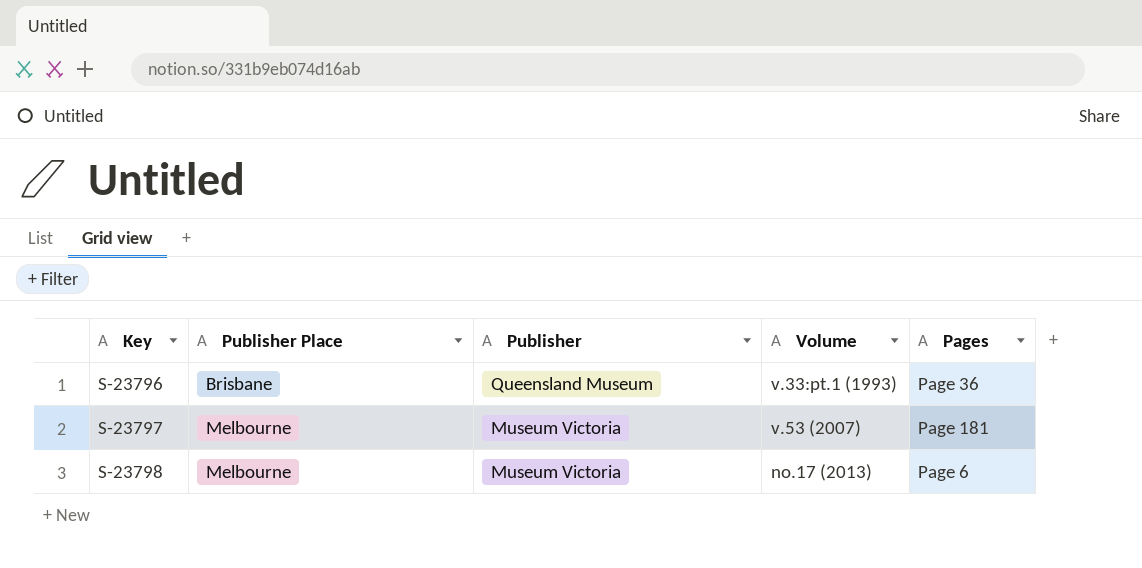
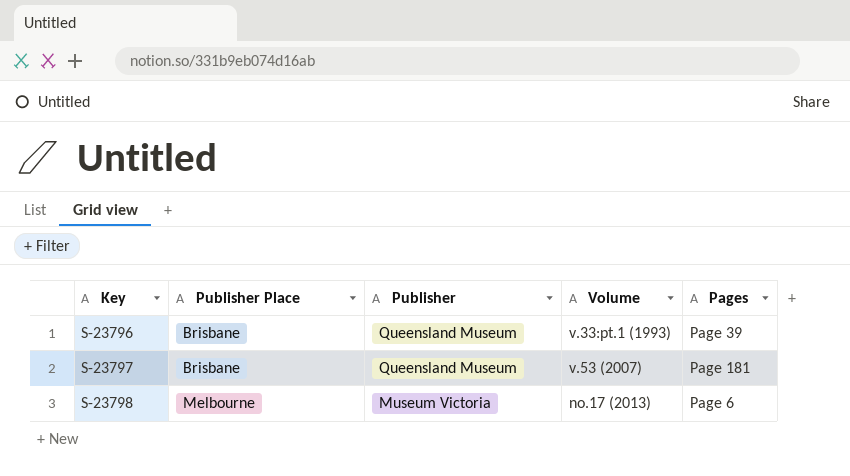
S-23796 | Pages: Page 36 -> Page 39
S-23797 | Publisher Place: Melbourne -> Brisbane
S-23797 | Publisher: Museum Victoria -> Queensland Museum

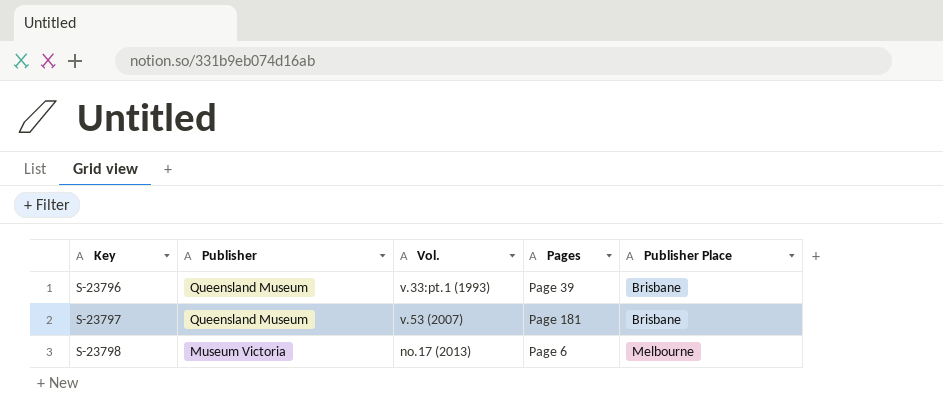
column name: Volume -> Vol.
column Publisher Place | position: 2 -> 5

